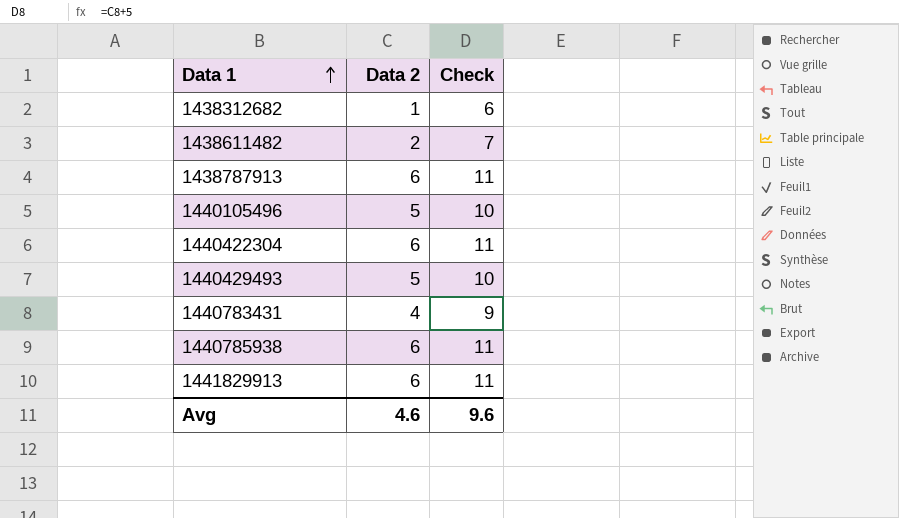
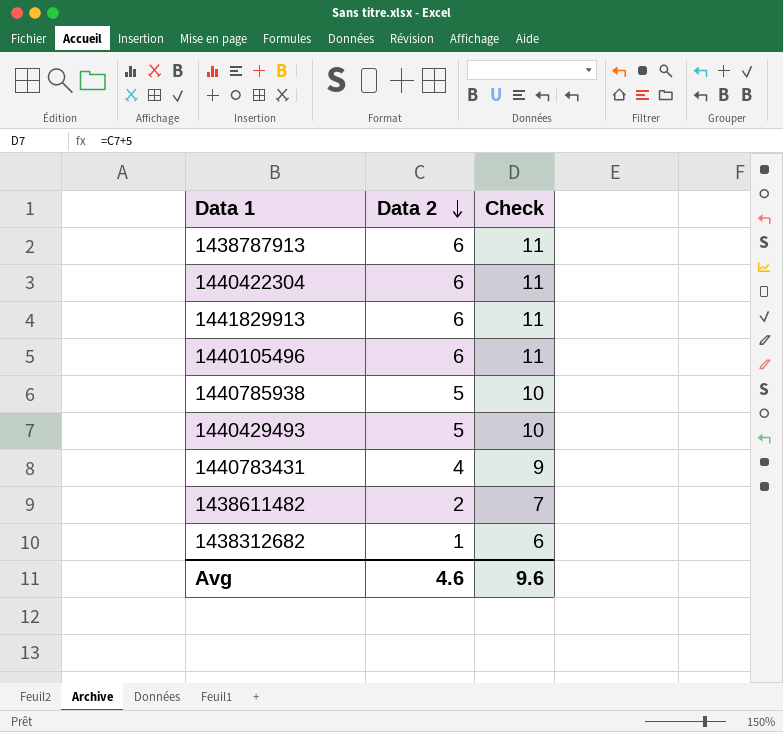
row order: Data 1 ascending -> Data 2 descending
1440105496 | Data 2: 5 -> 6
1440105496 | Check: 10 -> 11
1440785938 | Data 2: 6 -> 5
1440785938 | Check: 11 -> 10

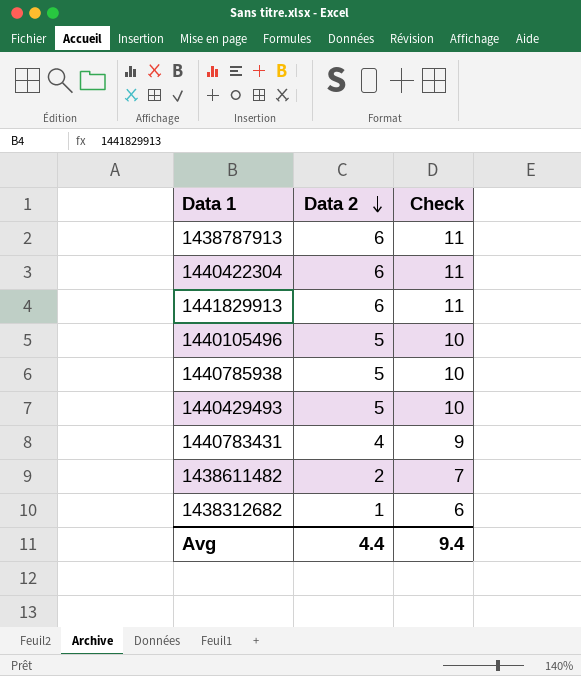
1440105496 | Data 2: 6 -> 5
1440105496 | Check: 11 -> 10
Avg | Data 2: 4.6 -> 4.4
Avg | Check: 9.6 -> 9.4

